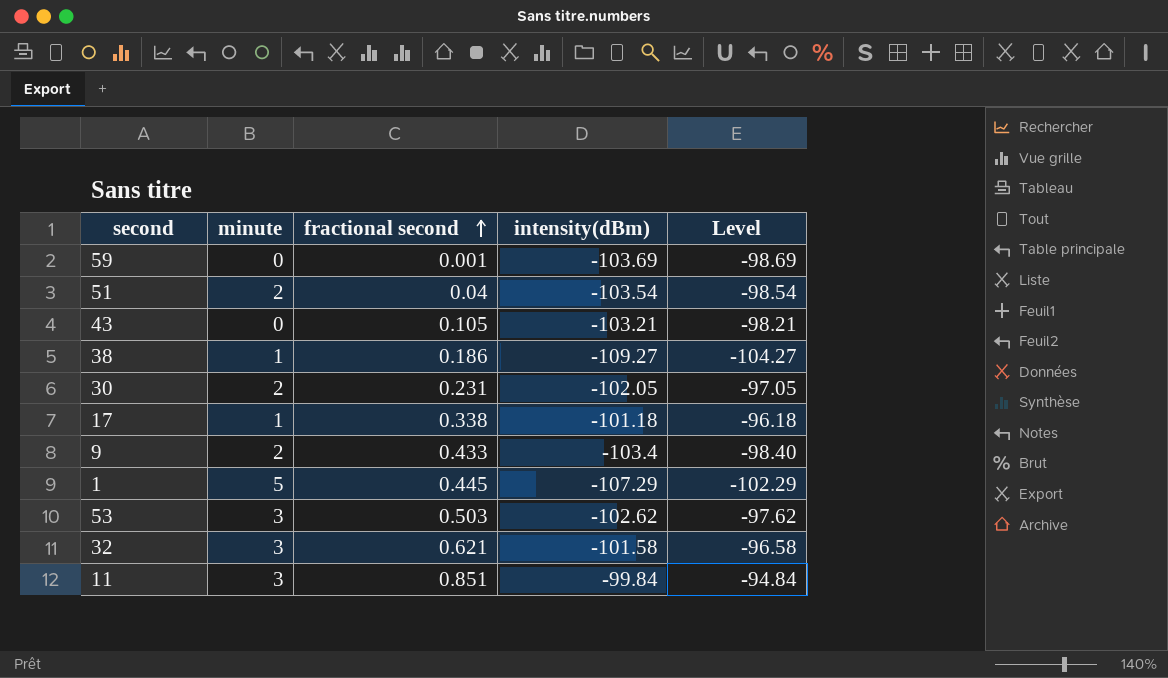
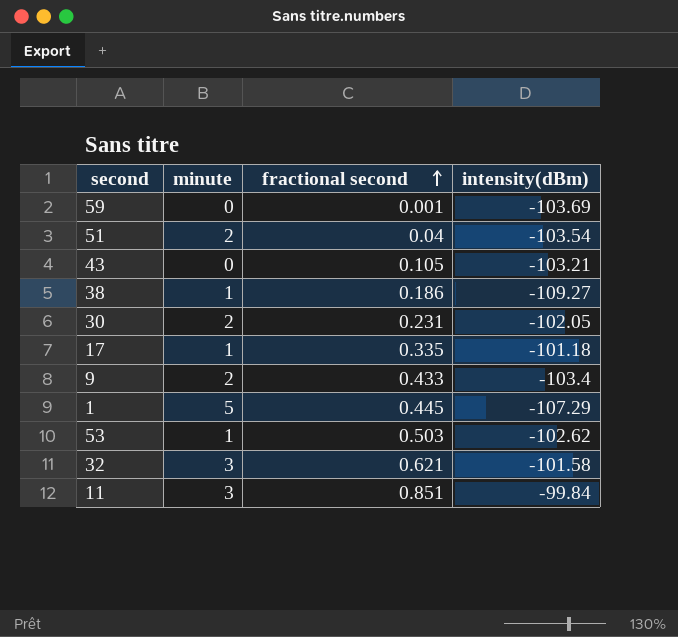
column Level | formula: [intensity(dBm)] + 5 -> none
17 | fractional second: 0.338 -> 0.335
53 | minute: 3 -> 1

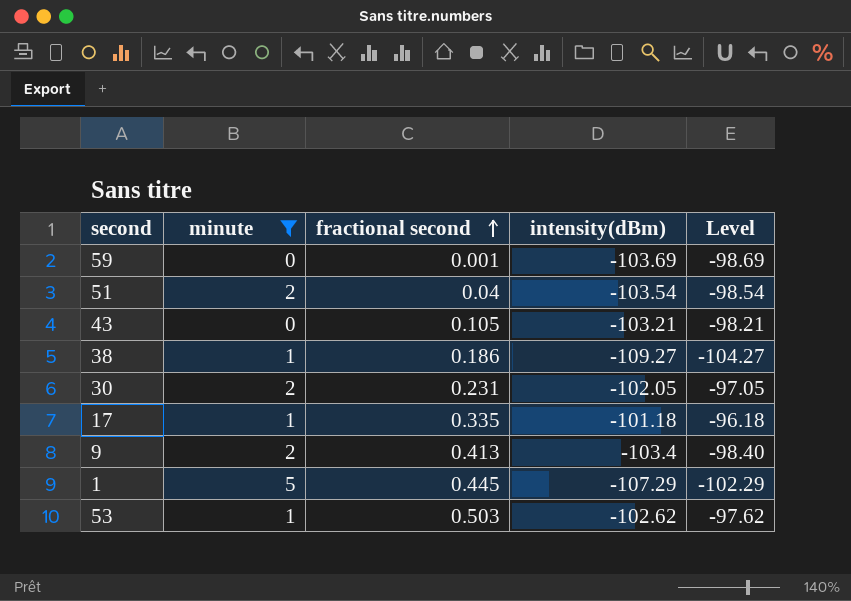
filter: none -> minute != 3
column Level | formula: none -> [intensity(dBm)] + 5
9 | fractional second: 0.433 -> 0.413

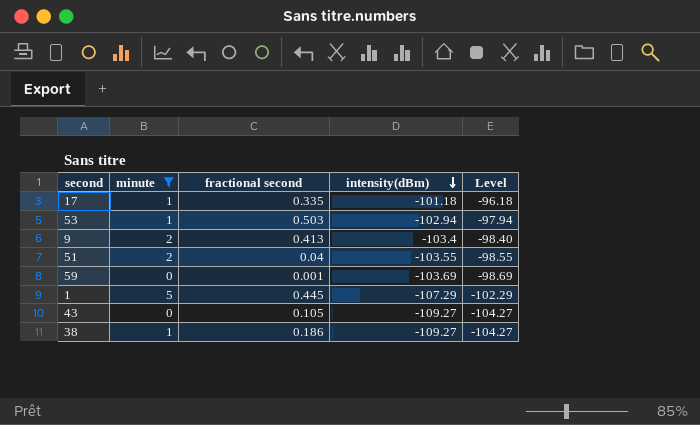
row order: fractional second ascending -> intensity(dBm) descending
row 30: 2 | 0.231 | -102.05 | -97.05 -> none
53 | intensity(dBm): -102.62 -> -102.94
53 | Level: -97.62 -> -97.94
51 | intensity(dBm): -103.54 -> -103.55
51 | Level: -98.54 -> -98.55
43 | intensity(dBm): -103.21 -> -109.27
43 | Level: -98.21 -> -104.27

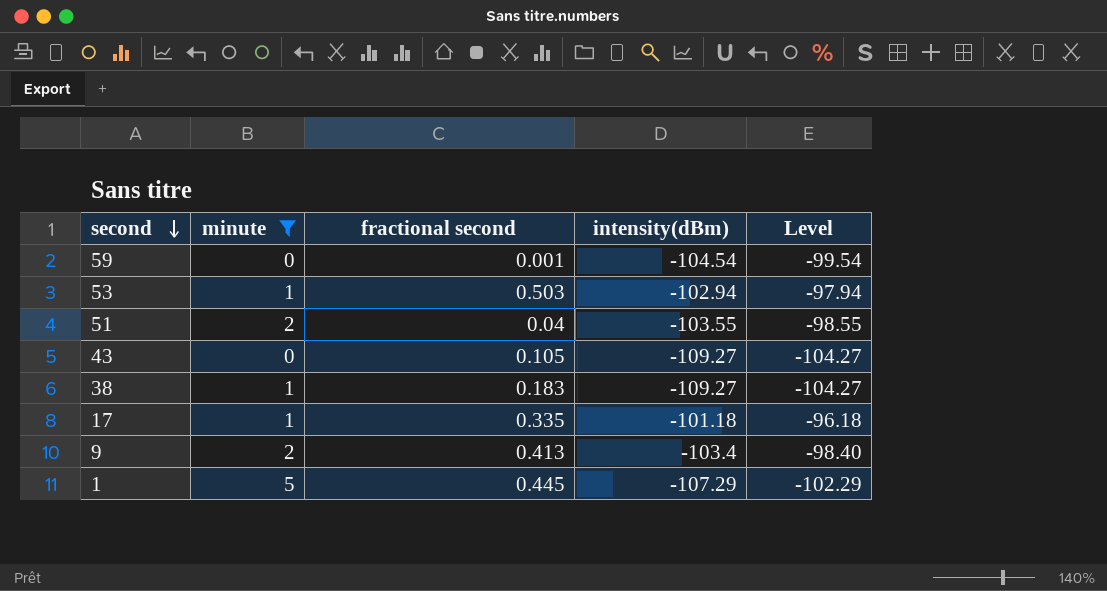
row order: intensity(dBm) descending -> second descending
59 | intensity(dBm): -103.69 -> -104.54
59 | Level: -98.69 -> -99.54
38 | fractional second: 0.186 -> 0.183

